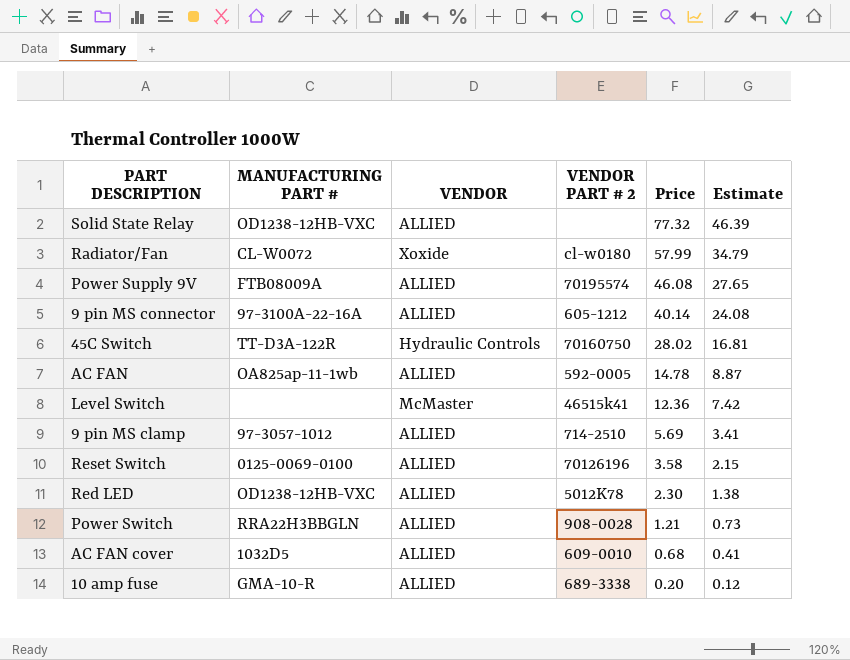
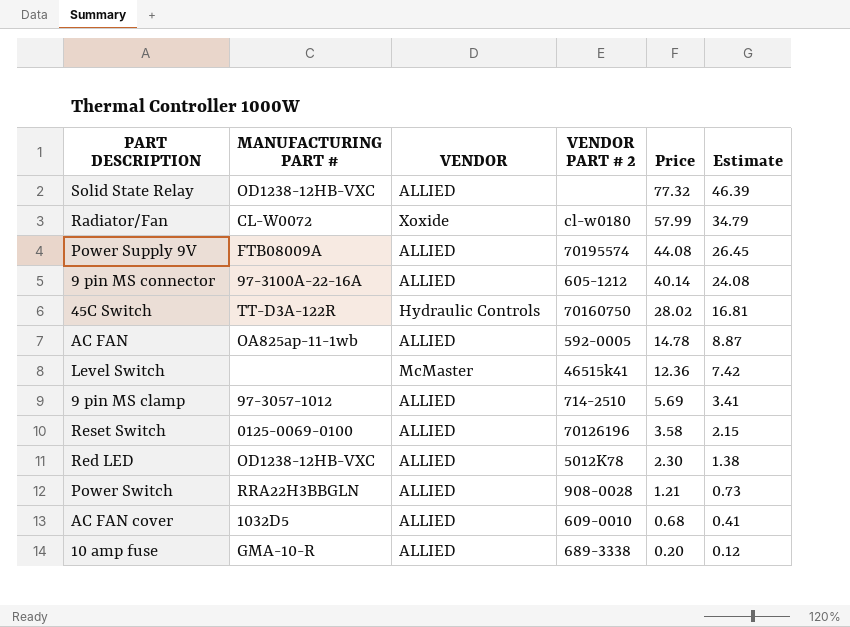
Power Supply 9V | Price: 46.08 -> 44.08
Power Supply 9V | Estimate: 27.65 -> 26.45

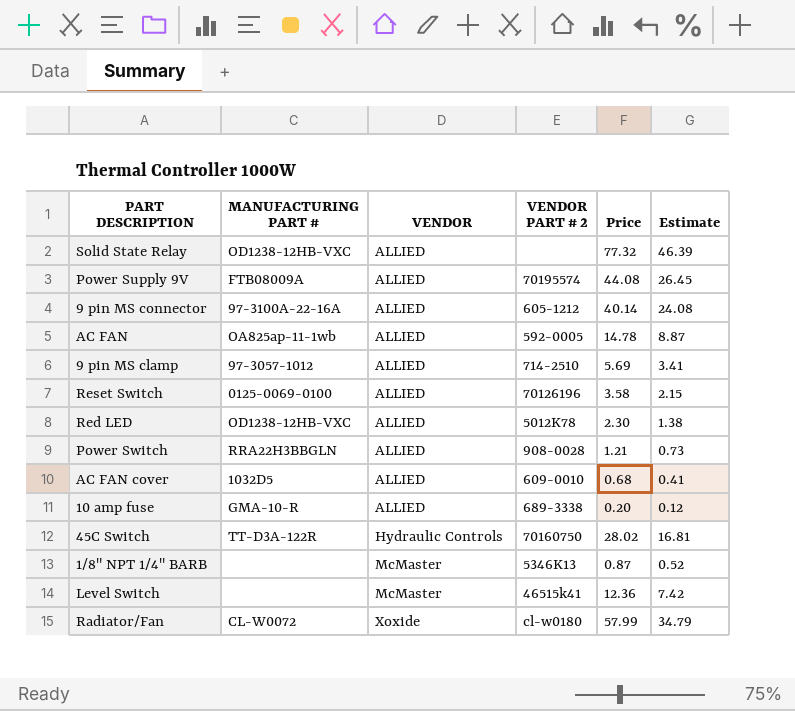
row order: Price descending -> VENDOR ascending
row 1/8" NPT 1/4" BARB: none -> none | McMaster | 5346K13 | 0.87 | 0.52

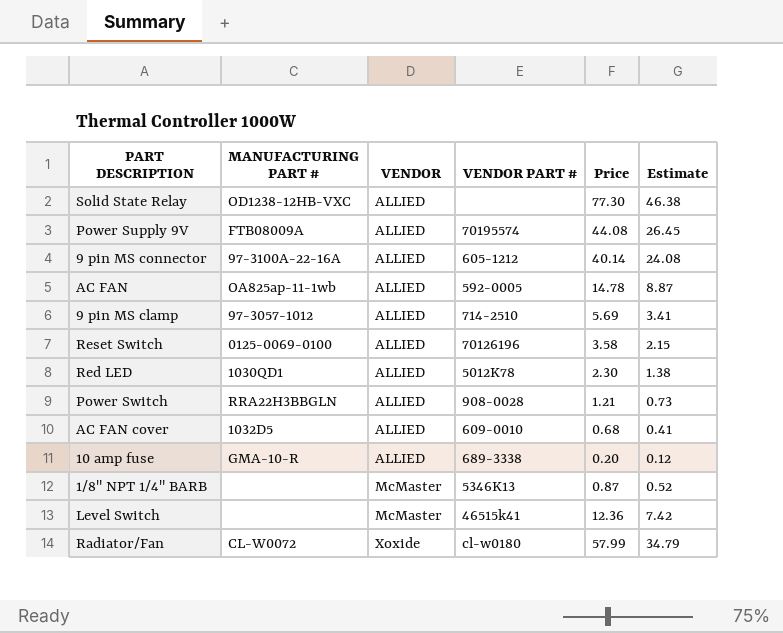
column name: VENDOR PART # 2 -> VENDOR PART #
row 45C Switch: TT-D3A-122R | Hydraulic Controls | 70160750 | 28.02 | 16.81 -> none
Solid State Relay | Price: 77.32 -> 77.30
Solid State Relay | Estimate: 46.39 -> 46.38
Red LED | MANUFACTURING PART #: OD1238-12HB-VXC -> 1030QD1

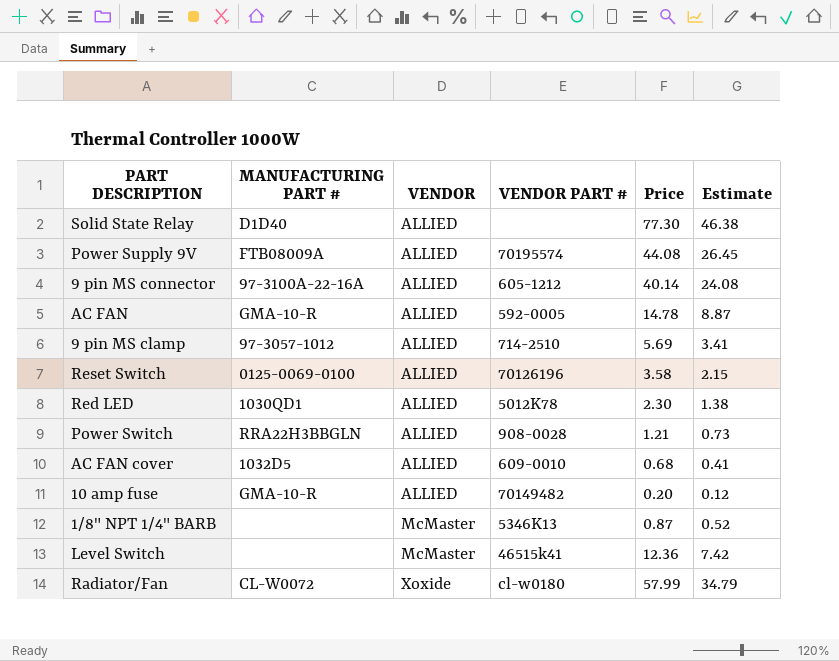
Solid State Relay | MANUFACTURING PART #: OD1238-12HB-VXC -> D1D40
AC FAN | MANUFACTURING PART #: OA825ap-11-1wb -> GMA-10-R
10 amp fuse | VENDOR PART #: 689-3338 -> 70149482

